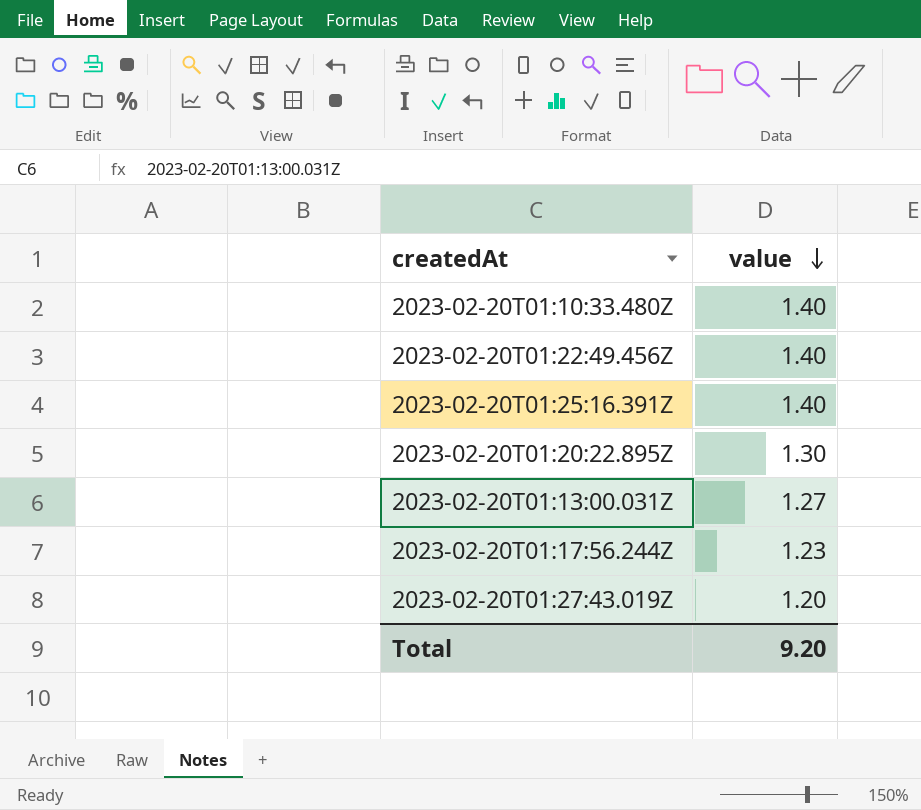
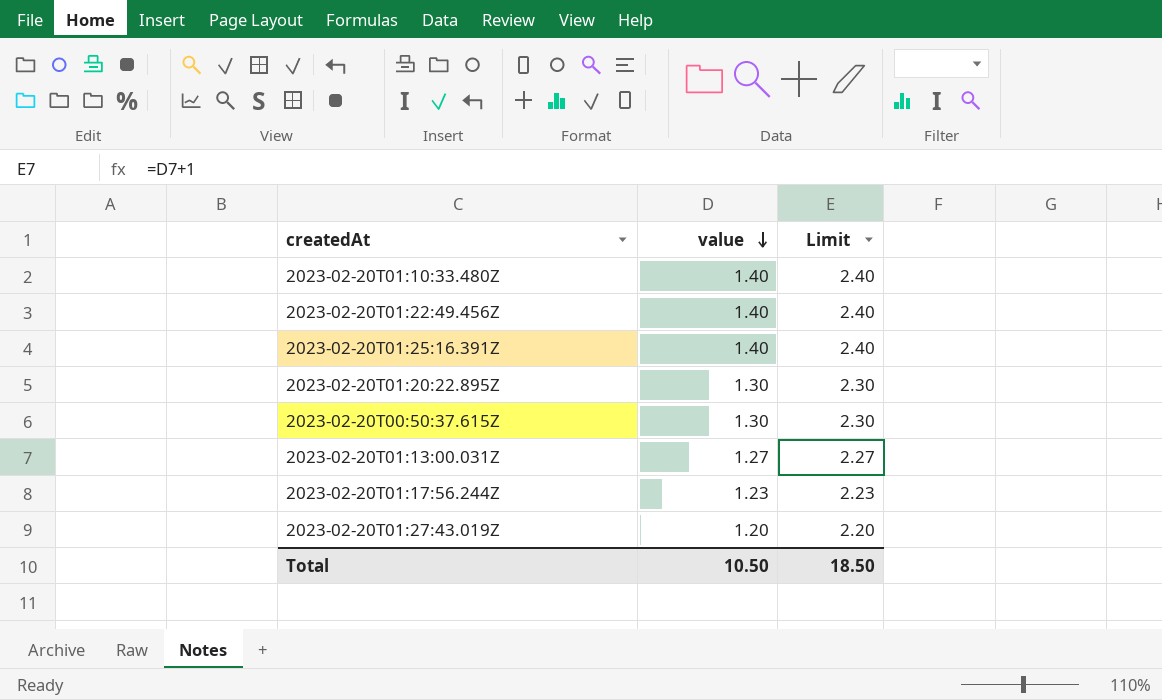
column Limit | formula: none -> [value] + 1
row 2023-02-20T00:50:37.615Z: none -> 1.30 | 2.30
Total | value: 9.20 -> 10.50

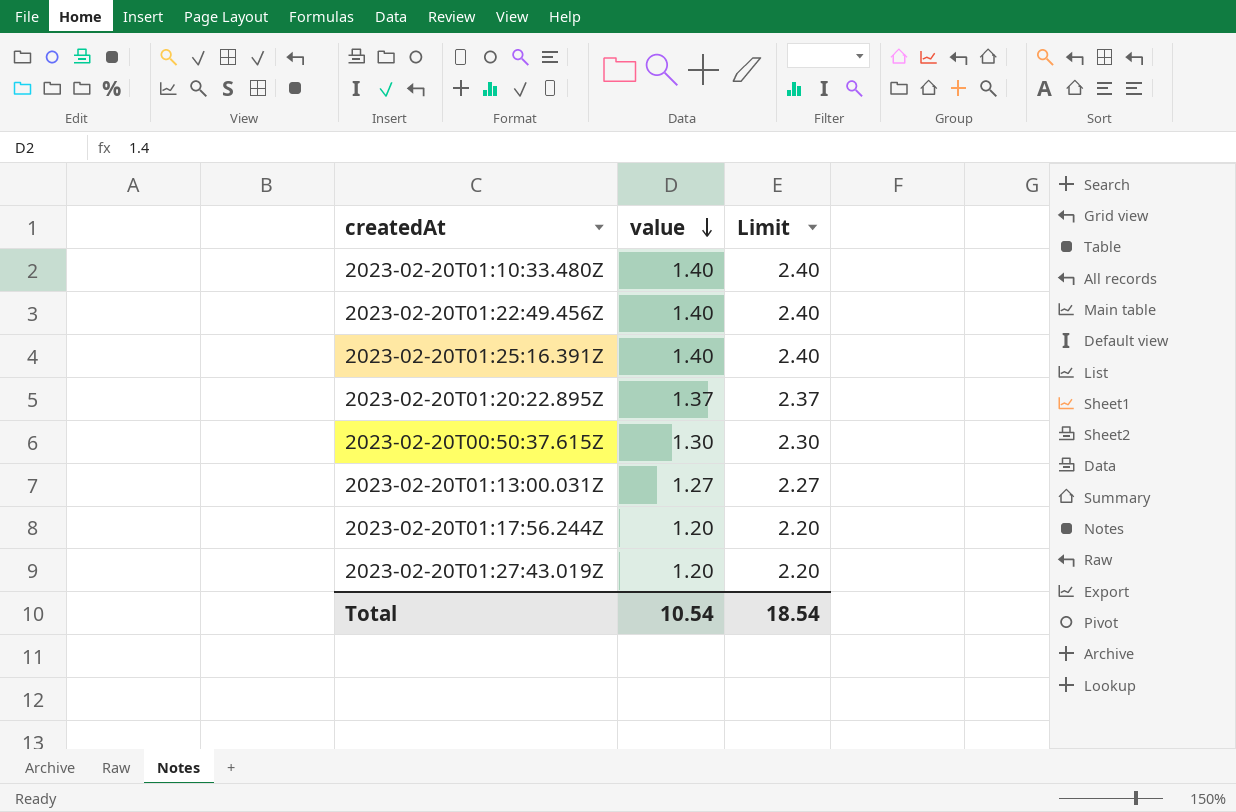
2023-02-20T01:20:22.895Z | value: 1.30 -> 1.37
2023-02-20T01:20:22.895Z | Limit: 2.30 -> 2.37
2023-02-20T01:17:56.244Z | value: 1.23 -> 1.20
2023-02-20T01:17:56.244Z | Limit: 2.23 -> 2.20
Total | value: 10.50 -> 10.54
Total | Limit: 18.50 -> 18.54

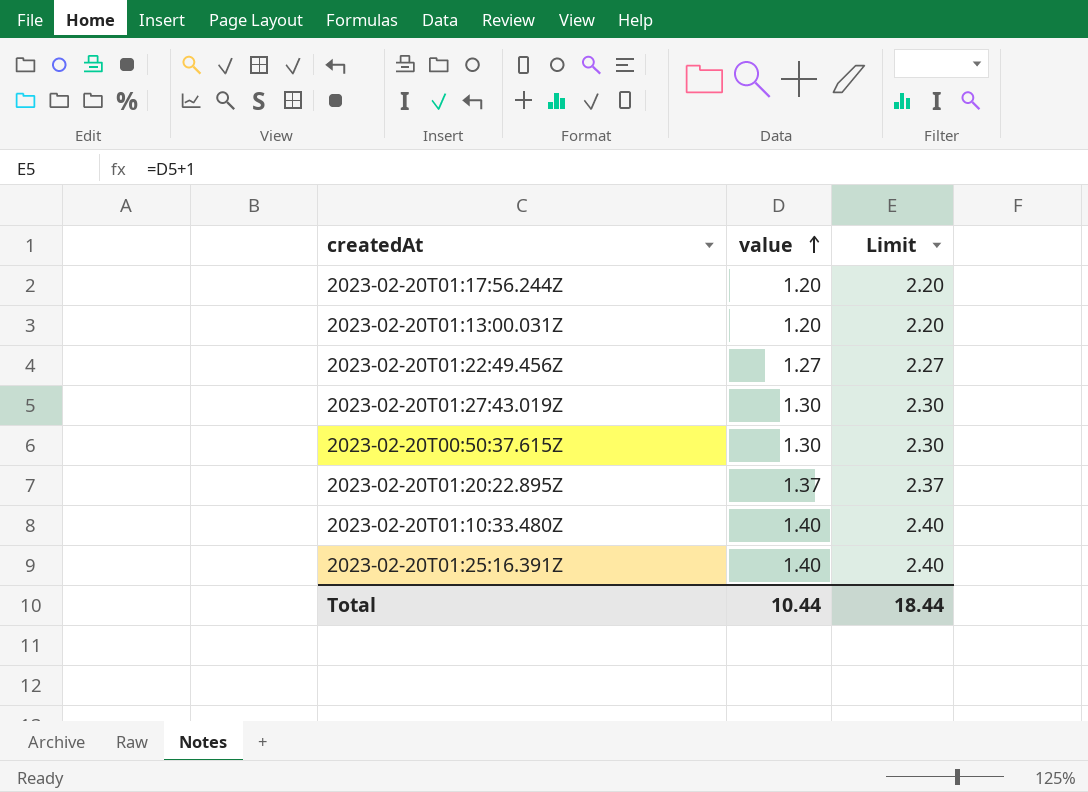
row order: value descending -> value ascending
2023-02-20T01:13:00.031Z | value: 1.27 -> 1.20
2023-02-20T01:13:00.031Z | Limit: 2.27 -> 2.20
2023-02-20T01:22:49.456Z | value: 1.40 -> 1.27
2023-02-20T01:22:49.456Z | Limit: 2.40 -> 2.27
2023-02-20T01:27:43.019Z | value: 1.20 -> 1.30
2023-02-20T01:27:43.019Z | Limit: 2.20 -> 2.30
Total | value: 10.54 -> 10.44
Total | Limit: 18.54 -> 18.44

